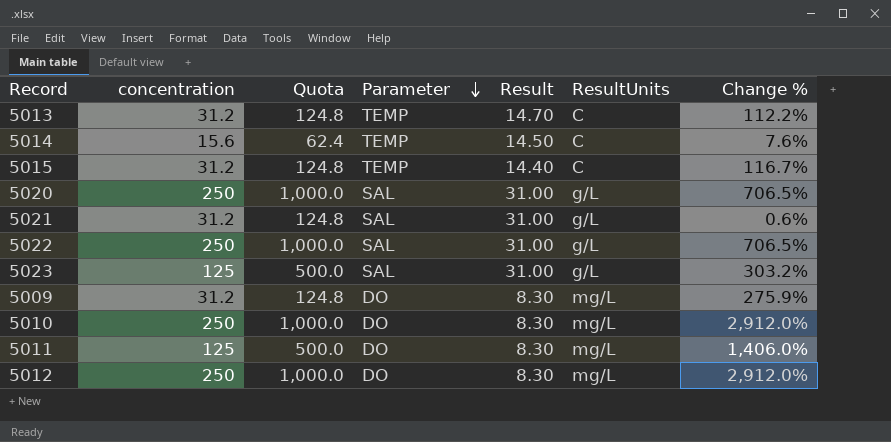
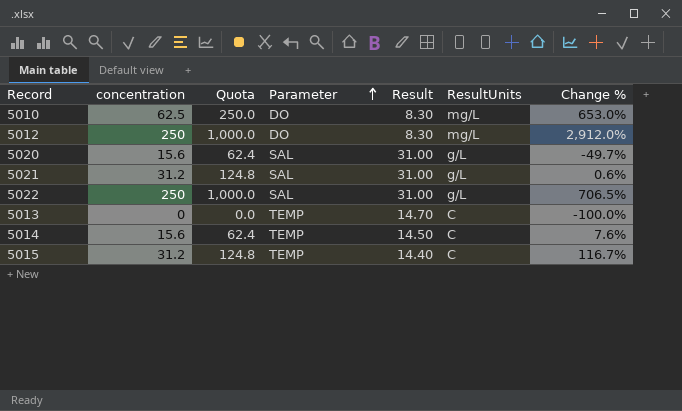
row order: Parameter descending -> Parameter ascending
row 5023: 125 | 500.0 | SAL | 31.00 | g/L | 303.2% -> none
row 5009: 31.2 | 124.8 | DO | 8.30 | mg/L | 275.9% -> none
row 5011: 125 | 500.0 | DO | 8.30 | mg/L | 1,406.0% -> none
5010 | concentration: 250 -> 62.5
5010 | Quota: 1,000.0 -> 250.0
5010 | Change %: 2,912.0% -> 653.0%
5020 | concentration: 250 -> 15.6
5020 | Quota: 1,000.0 -> 62.4
5020 | Change %: 706.5% -> -49.7%
5013 | concentration: 31.2 -> 0
5013 | Quota: 124.8 -> 0.0
5013 | Change %: 112.2% -> -100.0%

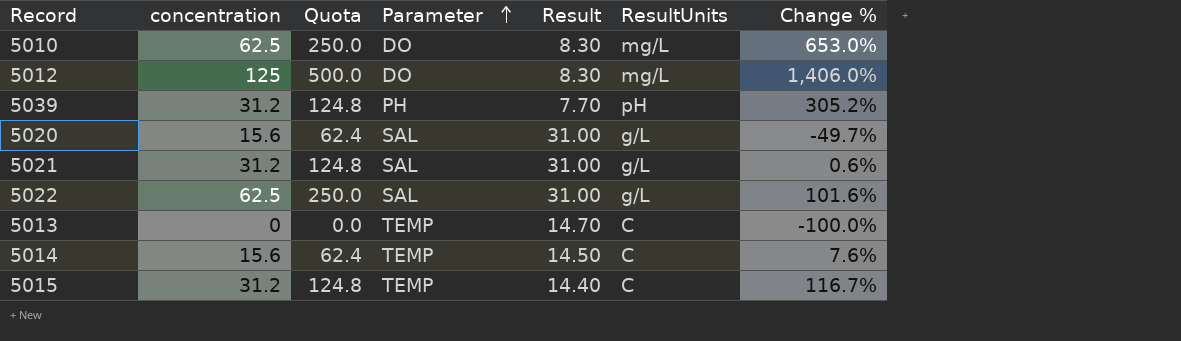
5012 | concentration: 250 -> 125
5012 | Quota: 1,000.0 -> 500.0
5012 | Change %: 2,912.0% -> 1,406.0%
row 5039: none -> 31.2 | 124.8 | PH | 7.70 | pH | 305.2%
5022 | concentration: 250 -> 62.5
5022 | Quota: 1,000.0 -> 250.0
5022 | Change %: 706.5% -> 101.6%

